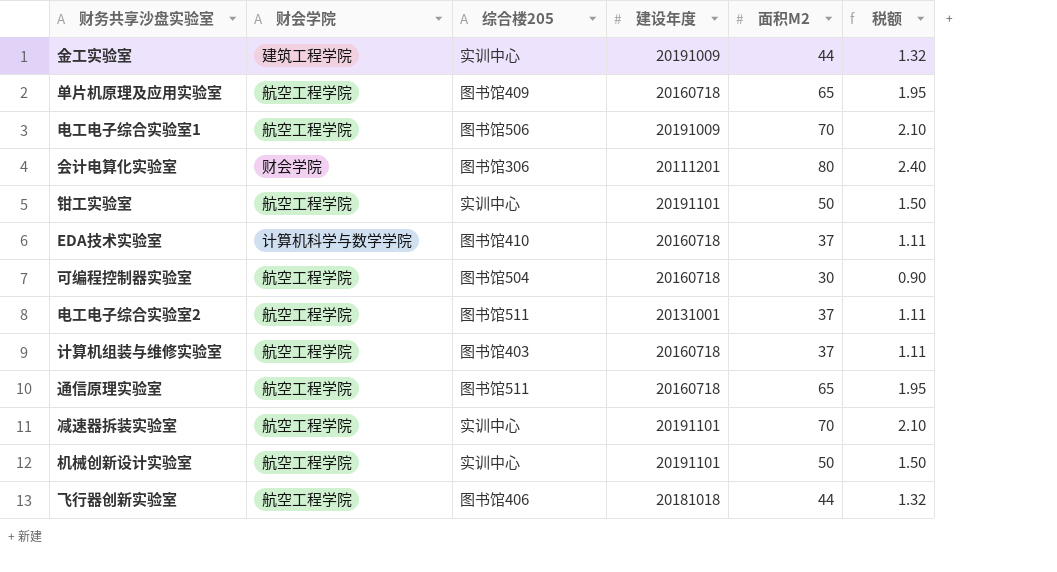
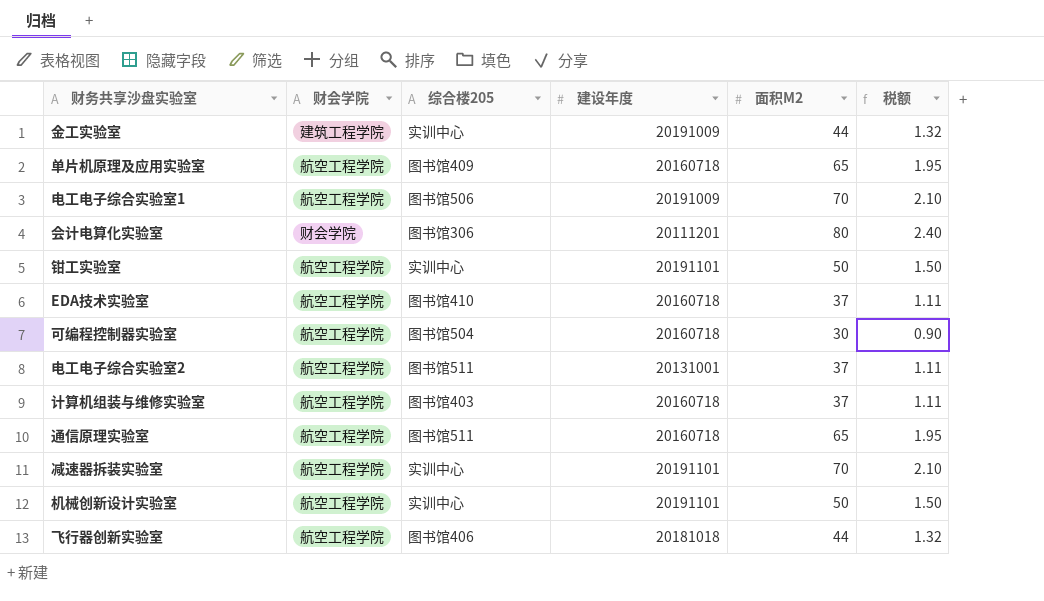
EDA技术实验室 | 财会学院: 计算机科学与数学学院 -> 航空工程学院

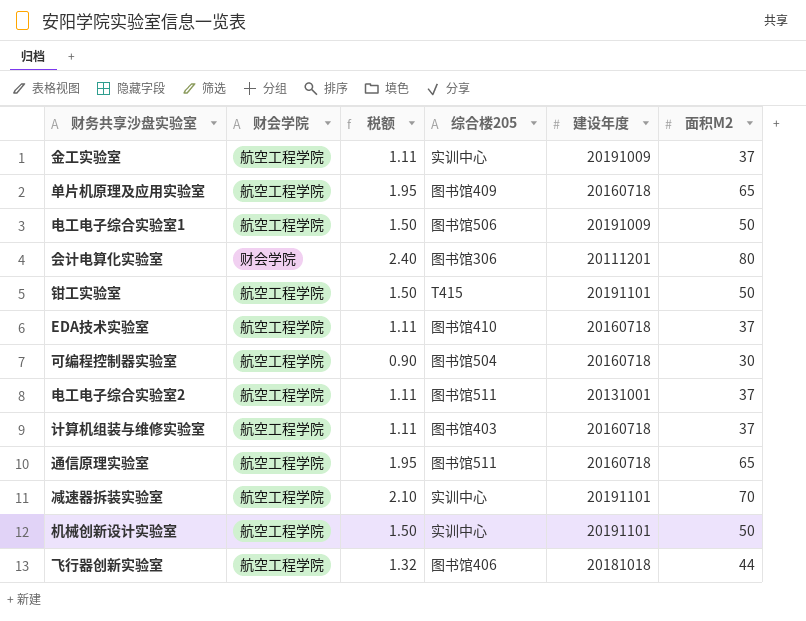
column 税额 | position: 6 -> 3
金工实验室 | 财会学院: 建筑工程学院 -> 航空工程学院
金工实验室 | 税额: 1.32 -> 1.11
金工实验室 | 面积M2: 44 -> 37
电工电子综合实验室1 | 税额: 2.10 -> 1.50
电工电子综合实验室1 | 面积M2: 70 -> 50
钳工实验室 | 综合楼205: 实训中心 -> T415

